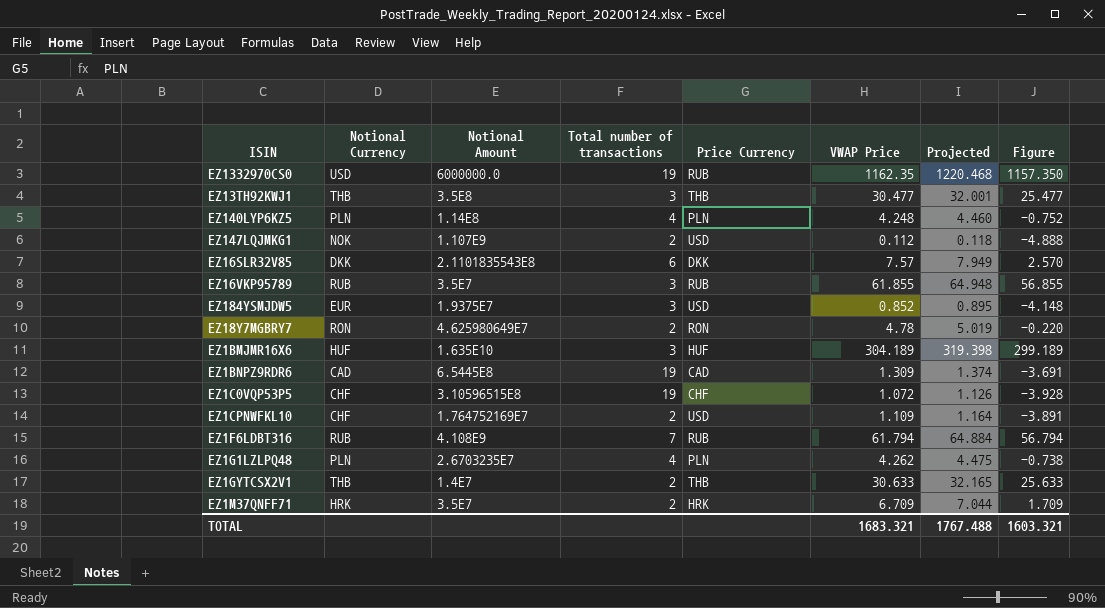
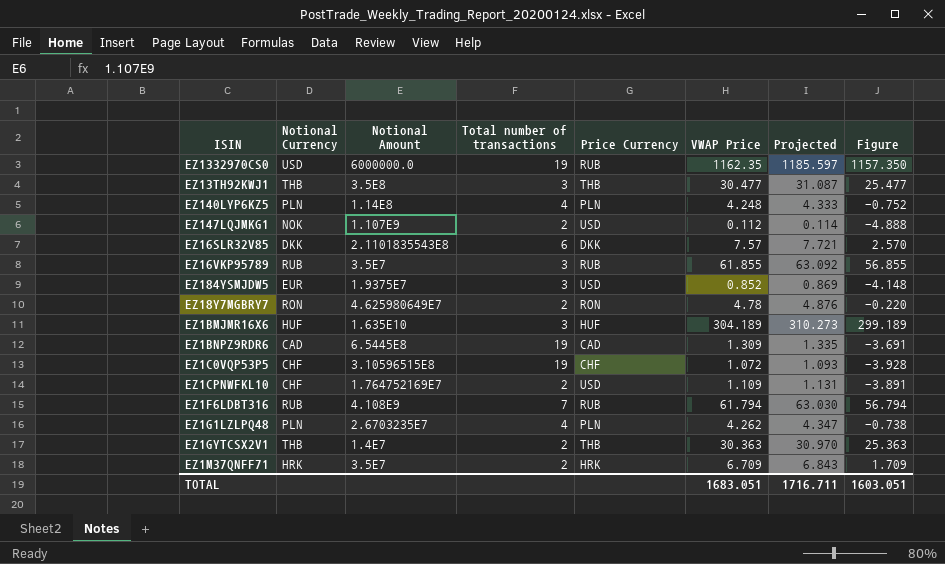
column Projected | formula: [VWAP Price] * 1.05 -> [VWAP Price] * 1.02
EZ1GYTCSX2V1 | VWAP Price: 30.633 -> 30.363
EZ1GYTCSX2V1 | Figure: 25.633 -> 25.363
TOTAL | VWAP Price: 1683.321 -> 1683.051
TOTAL | Projected: 1767.488 -> 1716.711
TOTAL | Figure: 1603.321 -> 1603.051

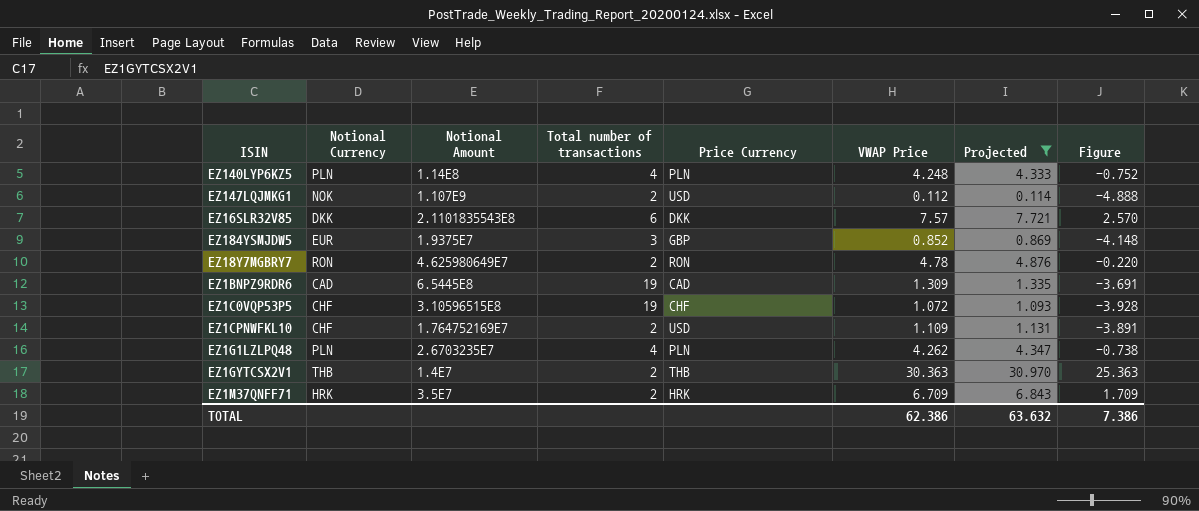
filter: none -> Projected <= 30.970
EZ184YSMJDW5 | Price Currency: USD -> GBP
TOTAL | VWAP Price: 1683.051 -> 62.386
TOTAL | Projected: 1716.711 -> 63.632
TOTAL | Figure: 1603.051 -> 7.386

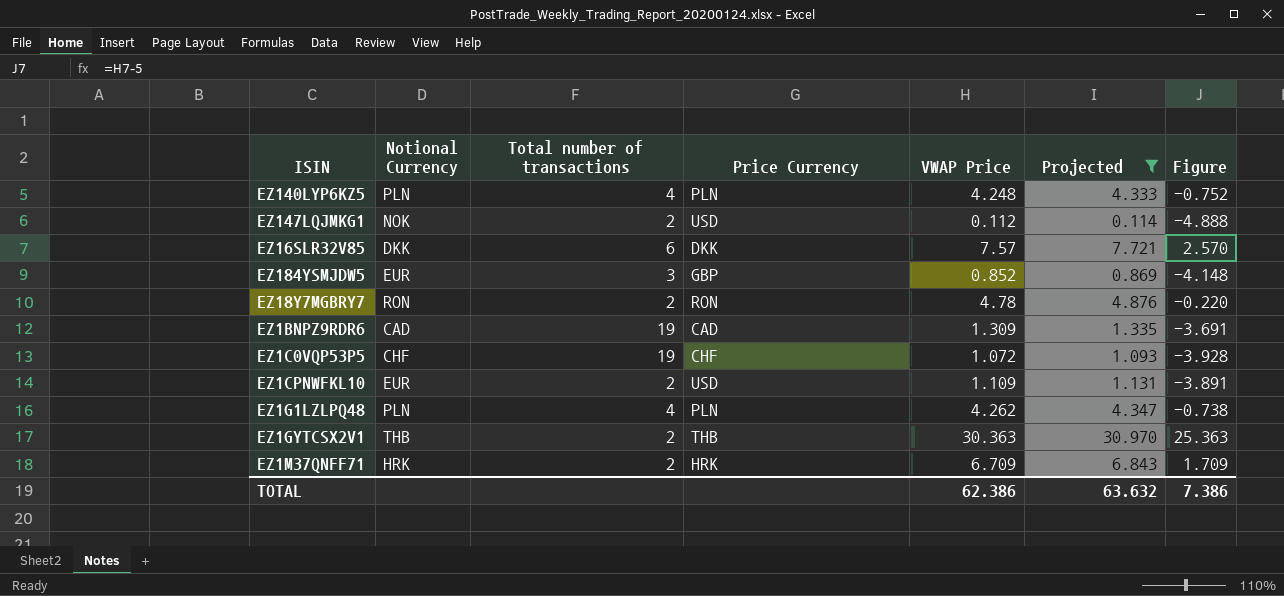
column Notional Amount | position: 3 -> none
EZ1CPNWFKL10 | Notional Currency: CHF -> EUR

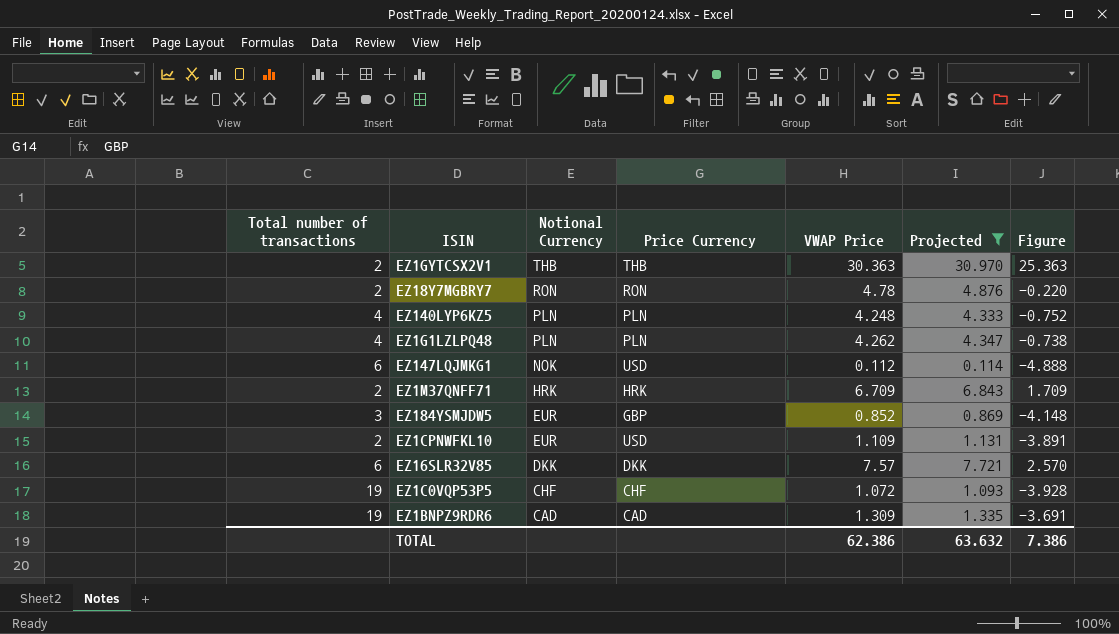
row order: none -> Notional Currency descending
column Total number of transactions | position: 3 -> 1
EZ147LQJMKG1 | Total number of transactions: 2 -> 6

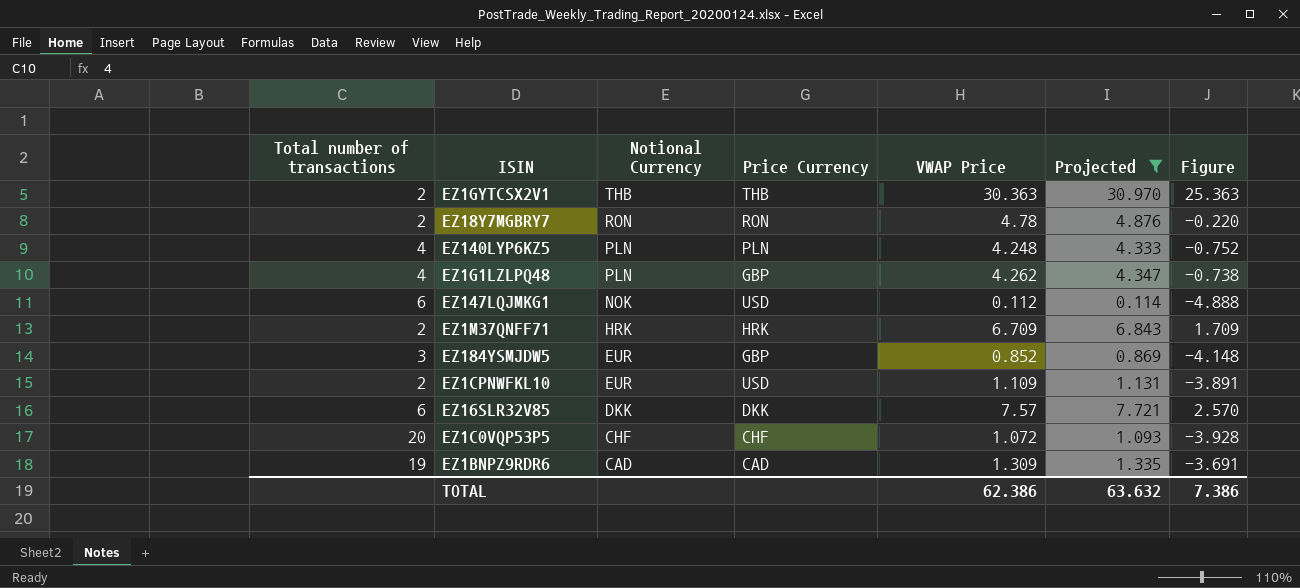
EZ1G1LZLPQ48 | Price Currency: PLN -> GBP
EZ1C0VQP53P5 | Total number of transactions: 19 -> 20

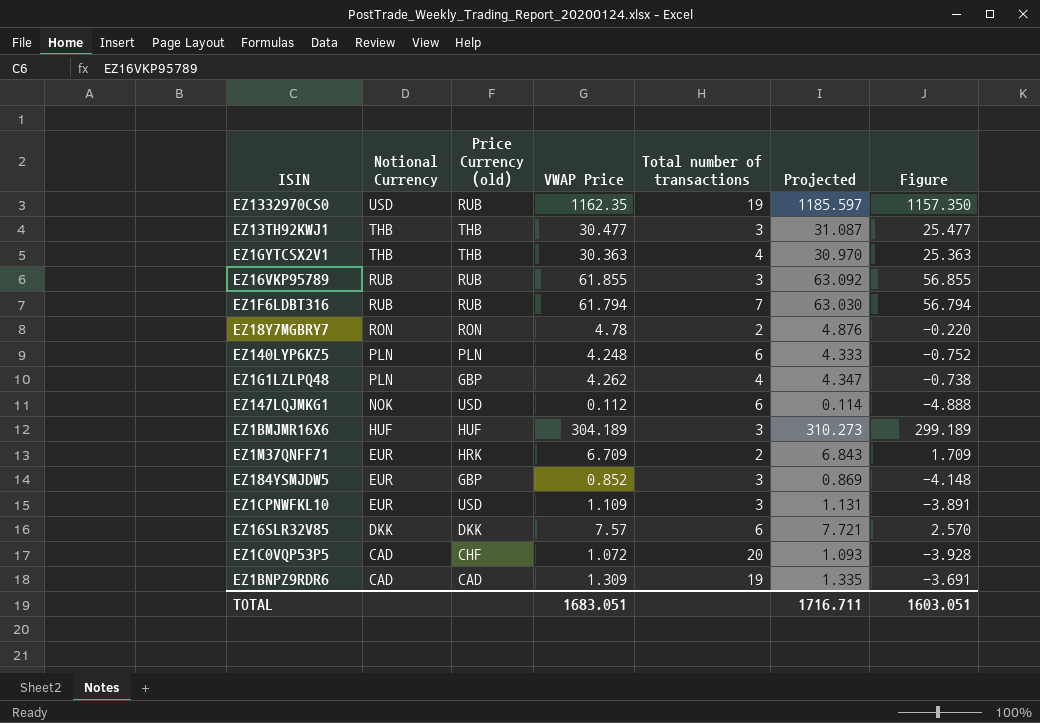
filter: Projected <= 30.970 -> none
column name: Price Currency -> Price Currency (old)
column Total number of transactions | position: 1 -> 5
EZ1GYTCSX2V1 | Total number of transactions: 2 -> 4
EZ140LYP6KZ5 | Total number of transactions: 4 -> 6
EZ1M37QNFF71 | Notional Currency: HRK -> EUR
EZ1CPNWFKL10 | Total number of transactions: 2 -> 3
EZ1C0VQP53P5 | Notional Currency: CHF -> CAD
TOTAL | VWAP Price: 62.386 -> 1683.051
TOTAL | Projected: 63.632 -> 1716.711
TOTAL | Figure: 7.386 -> 1603.051

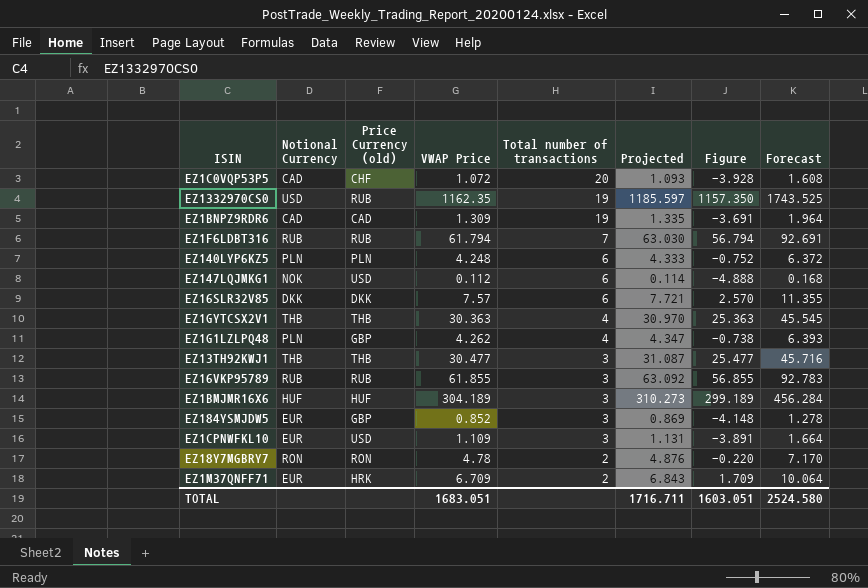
row order: Notional Currency descending -> Total number of transactions descending
column Forecast | formula: none -> [VWAP Price] * 1.5

